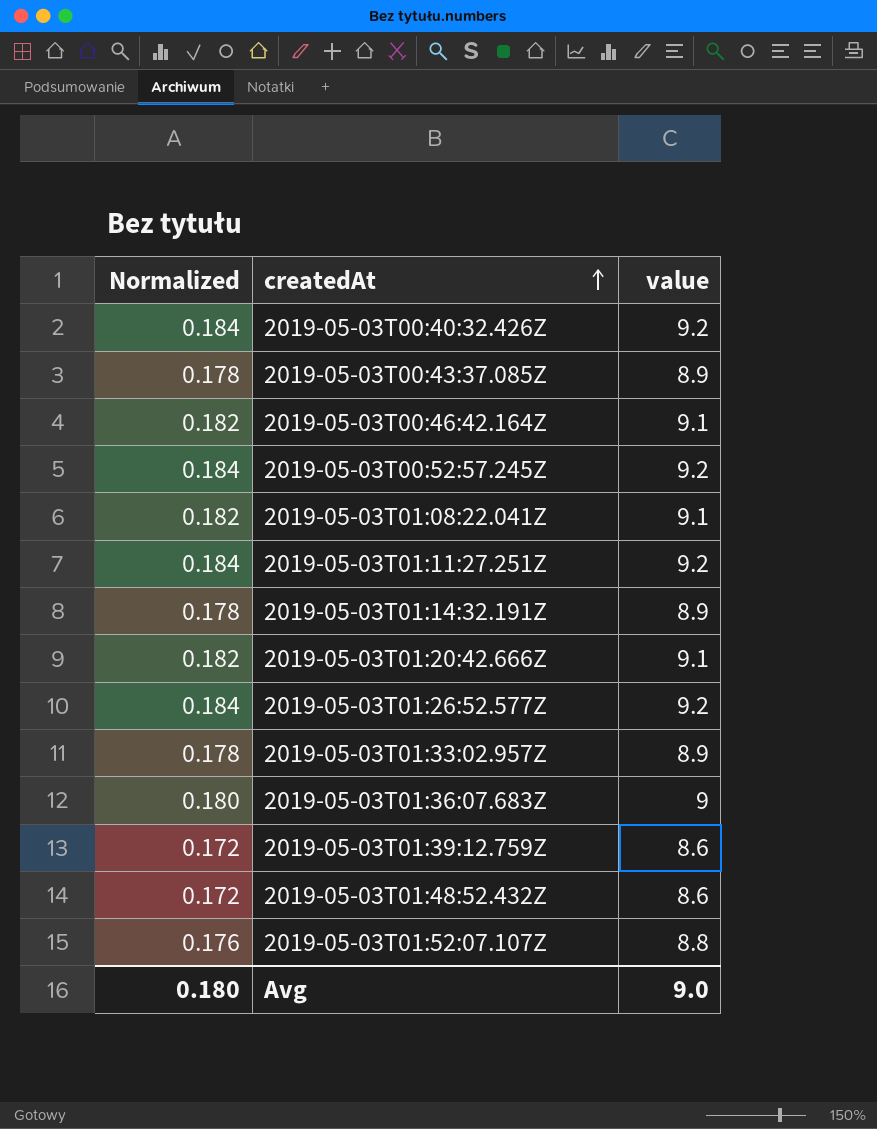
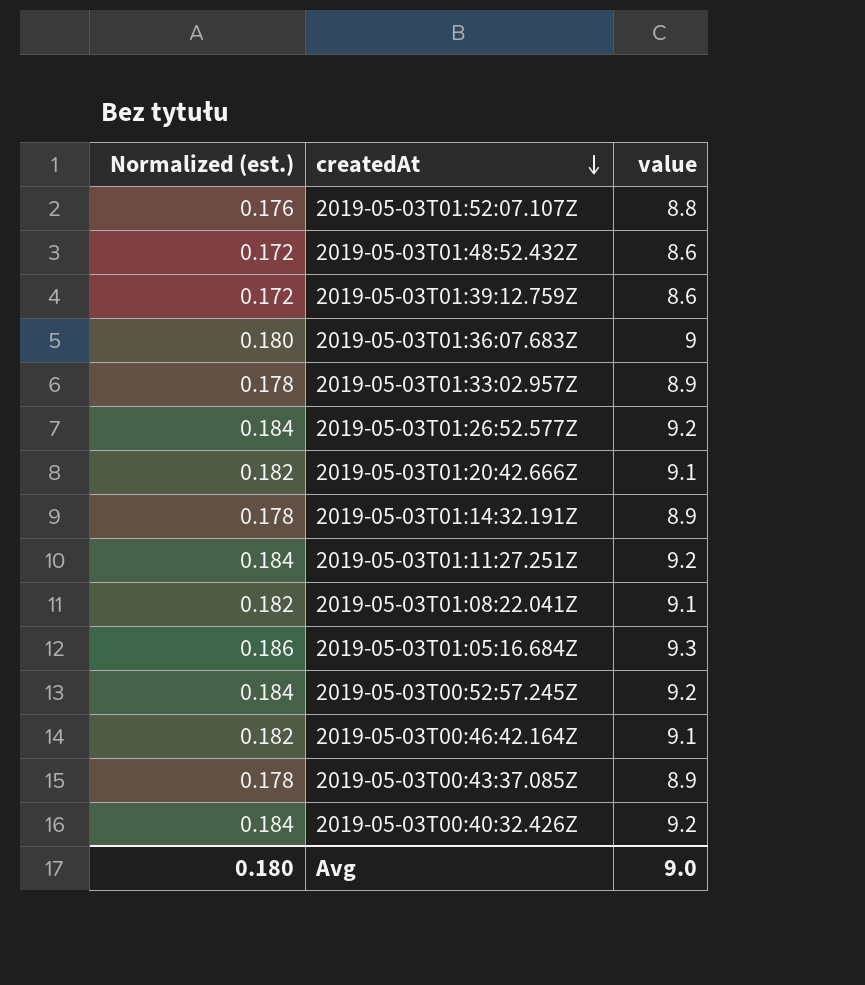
row order: createdAt ascending -> createdAt descending
column name: Normalized -> Normalized (est.)
row 2019-05-03T01:05:16.684Z: none -> 0.186 | 9.3

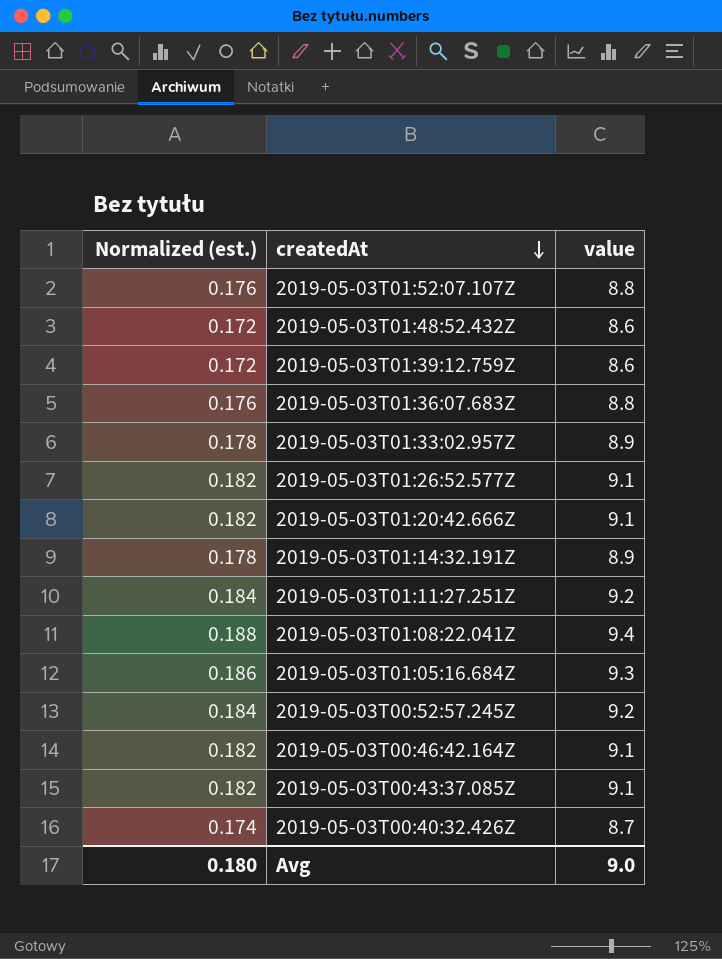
2019-05-03T01:36:07.683Z | Normalized (est.): 0.180 -> 0.176
2019-05-03T01:36:07.683Z | value: 9 -> 8.8
2019-05-03T01:26:52.577Z | Normalized (est.): 0.184 -> 0.182
2019-05-03T01:26:52.577Z | value: 9.2 -> 9.1
2019-05-03T01:08:22.041Z | Normalized (est.): 0.182 -> 0.188
2019-05-03T01:08:22.041Z | value: 9.1 -> 9.4
2019-05-03T00:43:37.085Z | Normalized (est.): 0.178 -> 0.182
2019-05-03T00:43:37.085Z | value: 8.9 -> 9.1
2019-05-03T00:40:32.426Z | Normalized (est.): 0.184 -> 0.174
2019-05-03T00:40:32.426Z | value: 9.2 -> 8.7

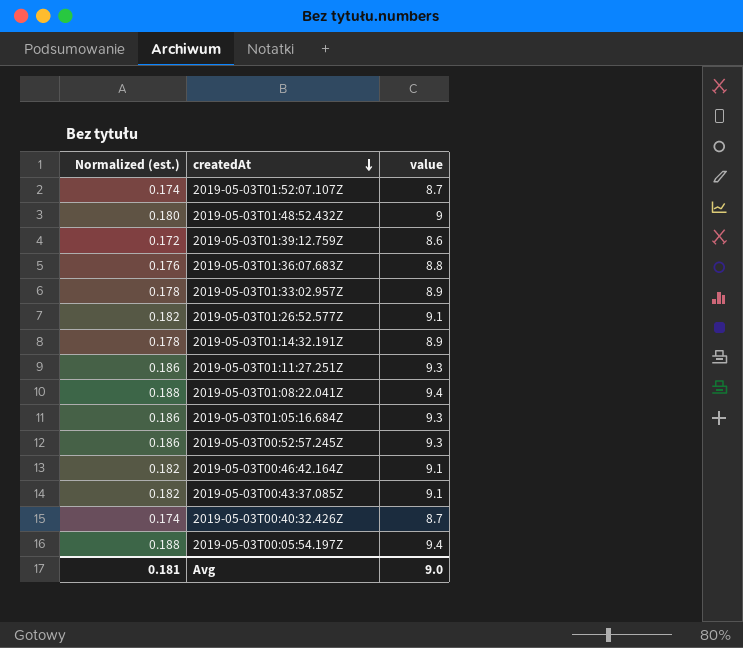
row 2019-05-03T01:20:42.666Z: 0.182 | 9.1 -> none
2019-05-03T01:52:07.107Z | Normalized (est.): 0.176 -> 0.174
2019-05-03T01:52:07.107Z | value: 8.8 -> 8.7
2019-05-03T01:48:52.432Z | Normalized (est.): 0.172 -> 0.180
2019-05-03T01:48:52.432Z | value: 8.6 -> 9
2019-05-03T01:11:27.251Z | Normalized (est.): 0.184 -> 0.186
2019-05-03T01:11:27.251Z | value: 9.2 -> 9.3
2019-05-03T00:52:57.245Z | Normalized (est.): 0.184 -> 0.186
2019-05-03T00:52:57.245Z | value: 9.2 -> 9.3
row 2019-05-03T00:05:54.197Z: none -> 0.188 | 9.4
Avg | Normalized (est.): 0.180 -> 0.181

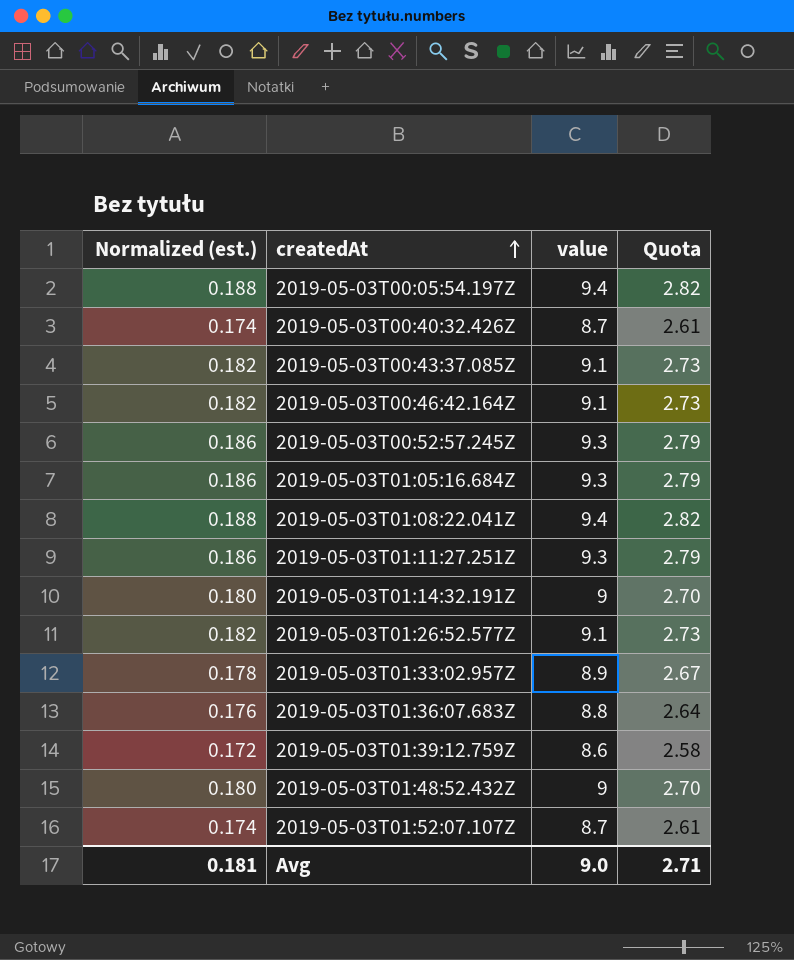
row order: createdAt descending -> createdAt ascending
column Quota | formula: none -> [value] * 0.3
2019-05-03T01:14:32.191Z | Normalized (est.): 0.178 -> 0.180
2019-05-03T01:14:32.191Z | value: 8.9 -> 9

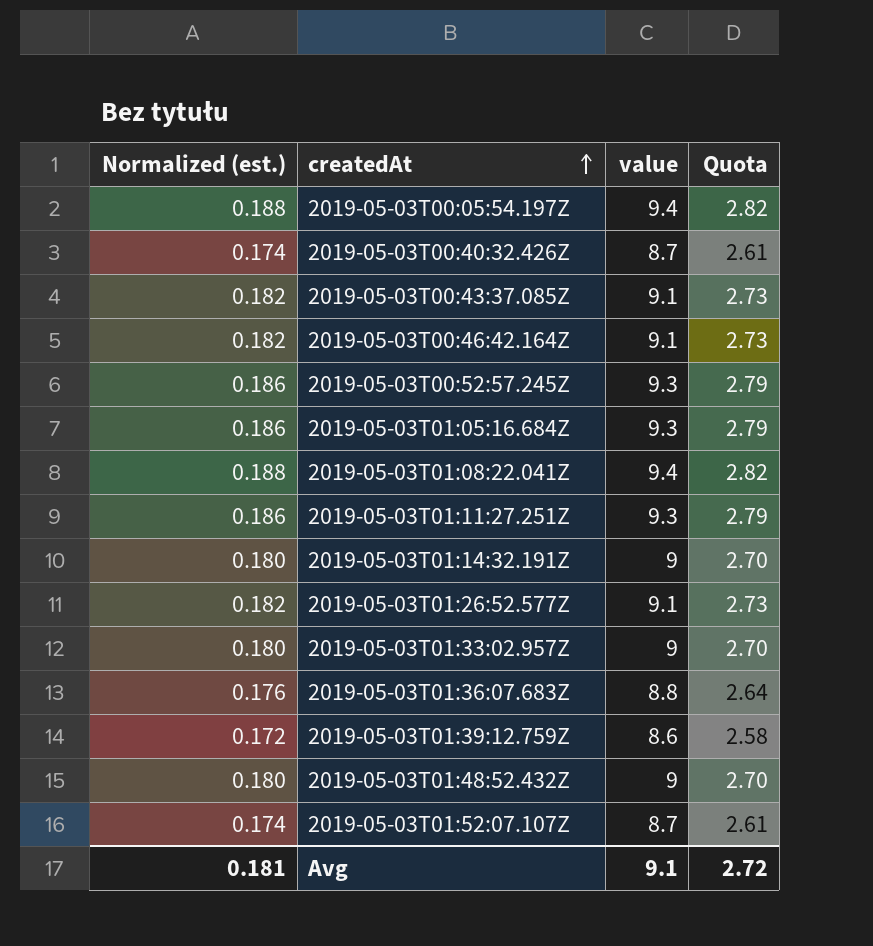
2019-05-03T01:33:02.957Z | Normalized (est.): 0.178 -> 0.180
2019-05-03T01:33:02.957Z | value: 8.9 -> 9
2019-05-03T01:33:02.957Z | Quota: 2.67 -> 2.70
Avg | value: 9.0 -> 9.1
Avg | Quota: 2.71 -> 2.72

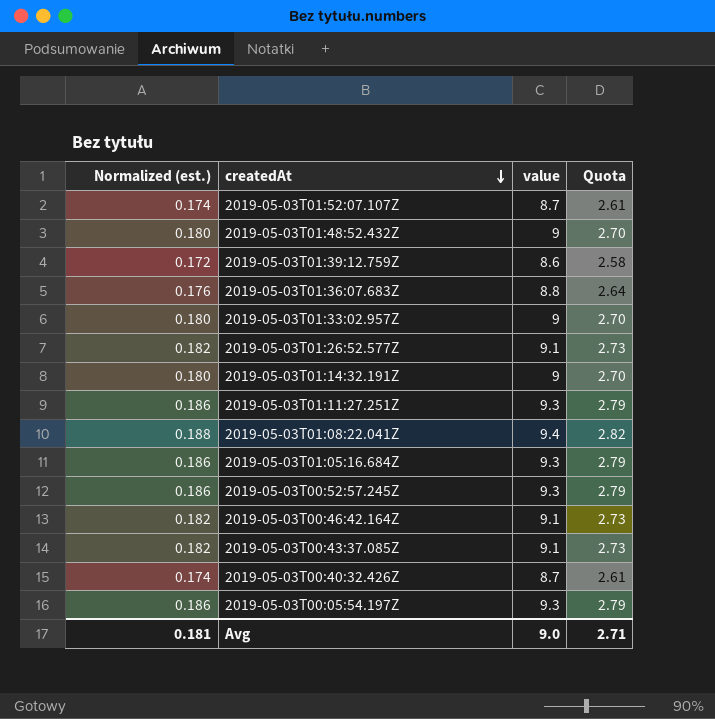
row order: createdAt ascending -> createdAt descending
2019-05-03T00:05:54.197Z | Normalized (est.): 0.188 -> 0.186
2019-05-03T00:05:54.197Z | value: 9.4 -> 9.3
2019-05-03T00:05:54.197Z | Quota: 2.82 -> 2.79
Avg | value: 9.1 -> 9.0
Avg | Quota: 2.72 -> 2.71

